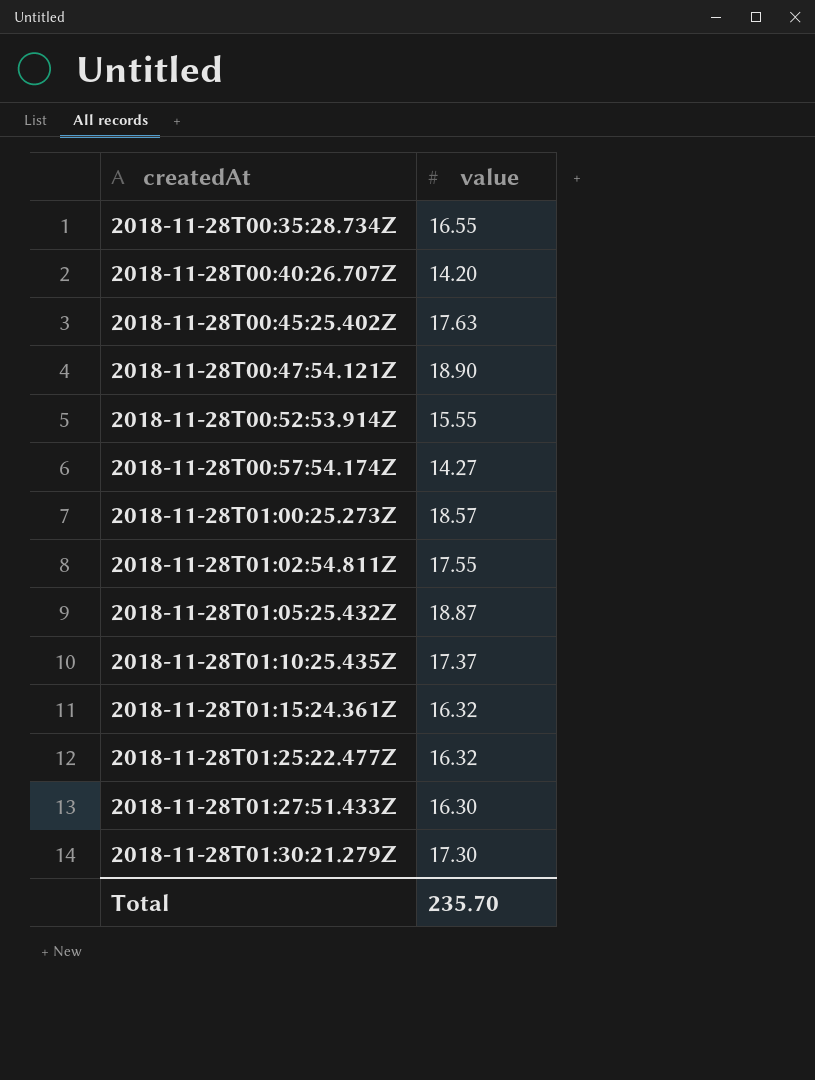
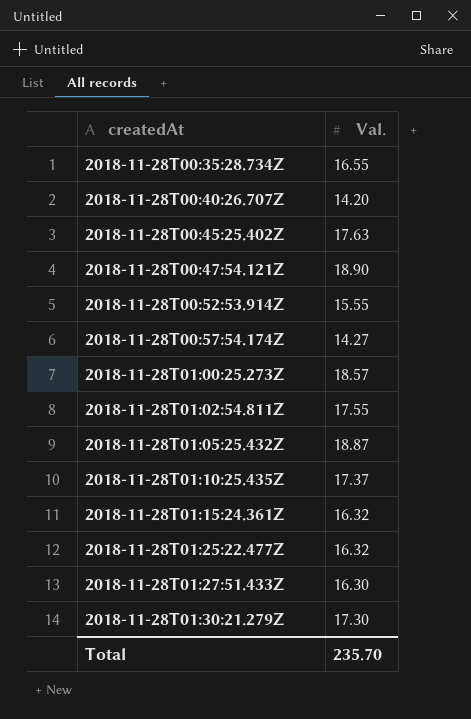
column name: value -> Val.

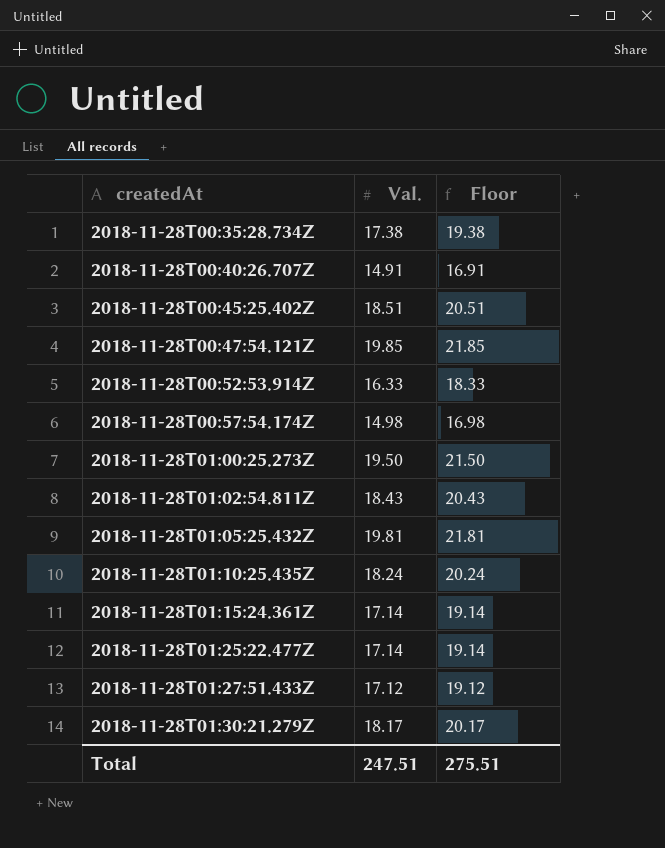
column Floor | formula: none -> [Val.] + 2
2018-11-28T00:35:28.734Z | Val.: 16.55 -> 17.38
2018-11-28T00:40:26.707Z | Val.: 14.20 -> 14.91
2018-11-28T00:45:25.402Z | Val.: 17.63 -> 18.51
2018-11-28T00:47:54.121Z | Val.: 18.90 -> 19.85
2018-11-28T00:52:53.914Z | Val.: 15.55 -> 16.33
2018-11-28T00:57:54.174Z | Val.: 14.27 -> 14.98
2018-11-28T01:00:25.273Z | Val.: 18.57 -> 19.50
2018-11-28T01:02:54.811Z | Val.: 17.55 -> 18.43
2018-11-28T01:05:25.432Z | Val.: 18.87 -> 19.81
2018-11-28T01:10:25.435Z | Val.: 17.37 -> 18.24
2018-11-28T01:15:24.361Z | Val.: 16.32 -> 17.14
2018-11-28T01:25:22.477Z | Val.: 16.32 -> 17.14
2018-11-28T01:27:51.433Z | Val.: 16.30 -> 17.12
2018-11-28T01:30:21.279Z | Val.: 17.30 -> 18.17
Total | Val.: 235.70 -> 247.51

